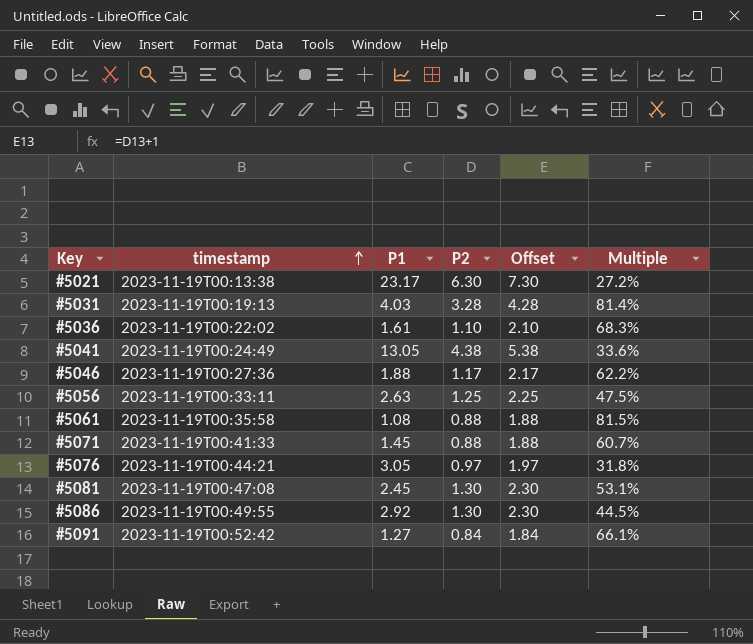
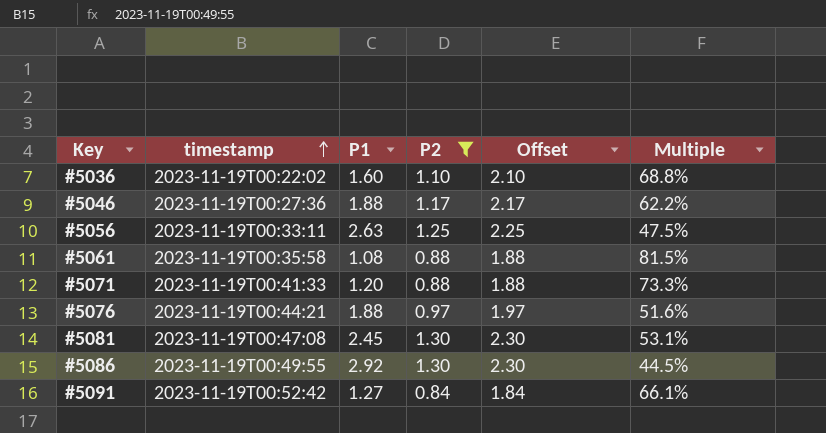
filter: none -> P2 <= 1.30
#5036 | P1: 1.61 -> 1.60
#5036 | Multiple: 68.3% -> 68.8%
#5071 | P1: 1.45 -> 1.20
#5071 | Multiple: 60.7% -> 73.3%
#5076 | P1: 3.05 -> 1.88
#5076 | Multiple: 31.8% -> 51.6%

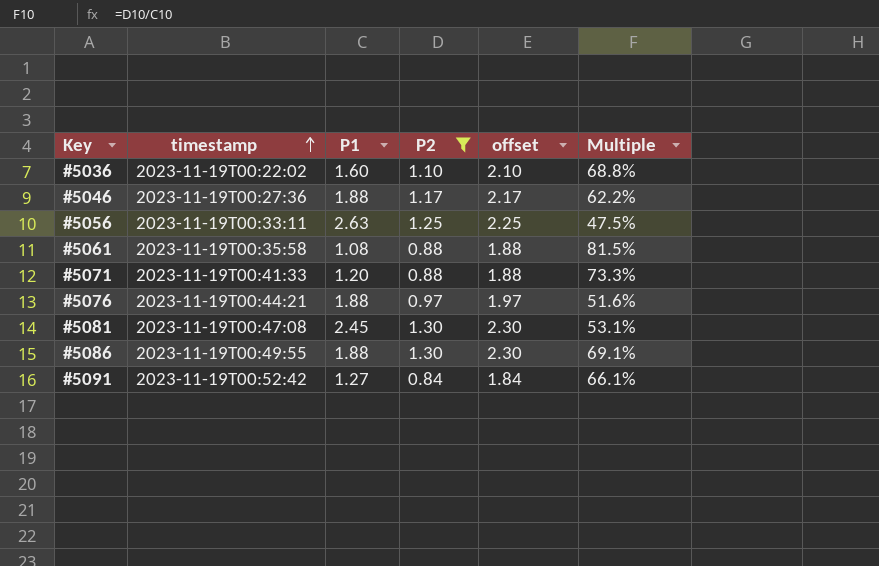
column name: Offset -> offset
#5086 | P1: 2.92 -> 1.88
#5086 | Multiple: 44.5% -> 69.1%

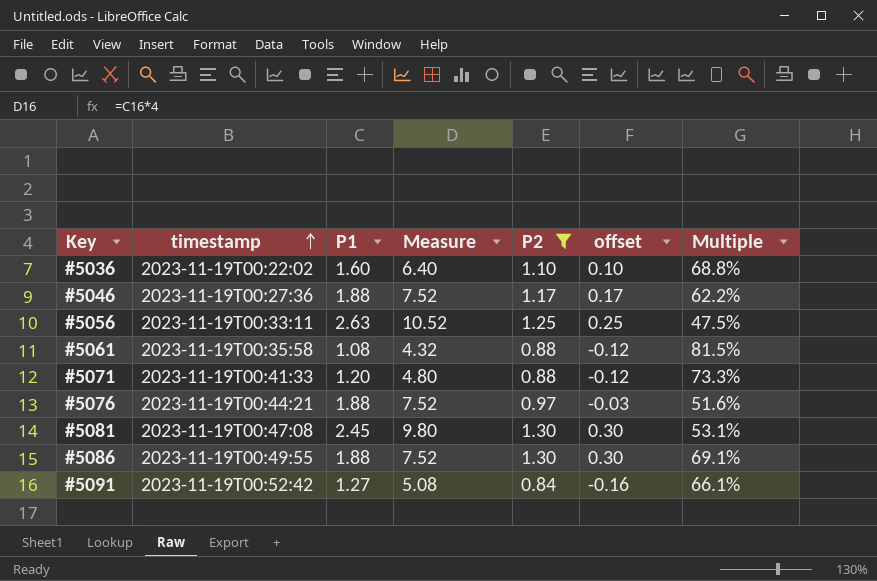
column Measure | formula: none -> [P1] * 4
column offset | formula: [P2] + 1 -> [P2] - 1

